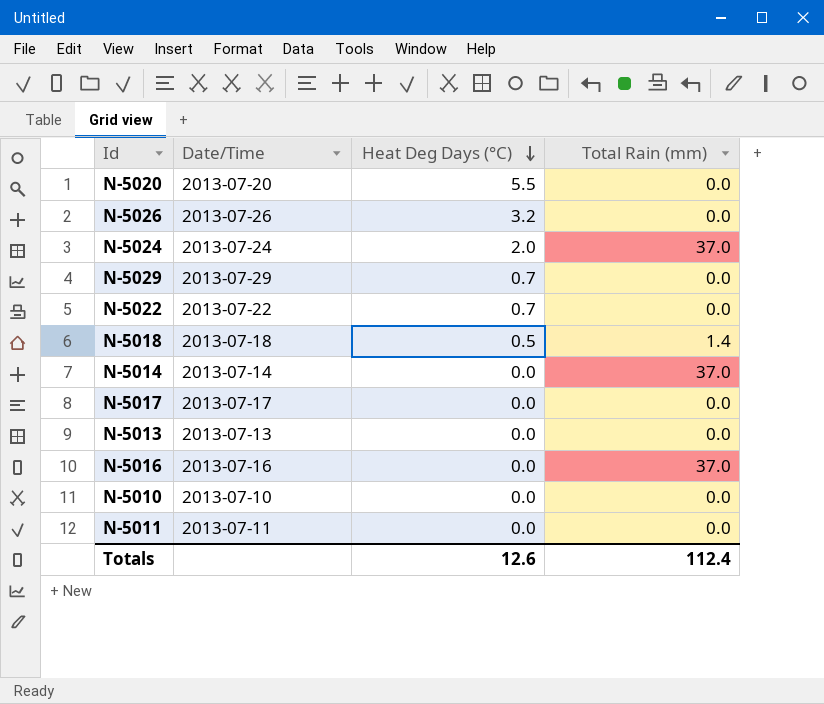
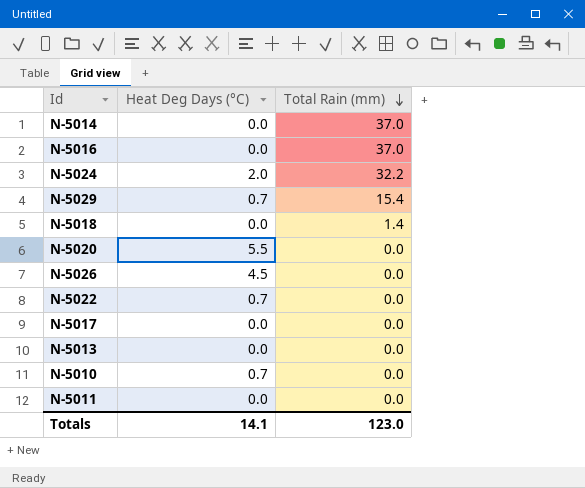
row order: Heat Deg Days (°C) descending -> Total Rain (mm) descending
column Date/Time | position: 2 -> none
N-5024 | Total Rain (mm): 37.0 -> 32.2
N-5029 | Total Rain (mm): 0.0 -> 15.4
N-5018 | Heat Deg Days (°C): 0.5 -> 0.0
N-5026 | Heat Deg Days (°C): 3.2 -> 4.5
N-5010 | Heat Deg Days (°C): 0.0 -> 0.7
Totals | Heat Deg Days (°C): 12.6 -> 14.1
Totals | Total Rain (mm): 112.4 -> 123.0

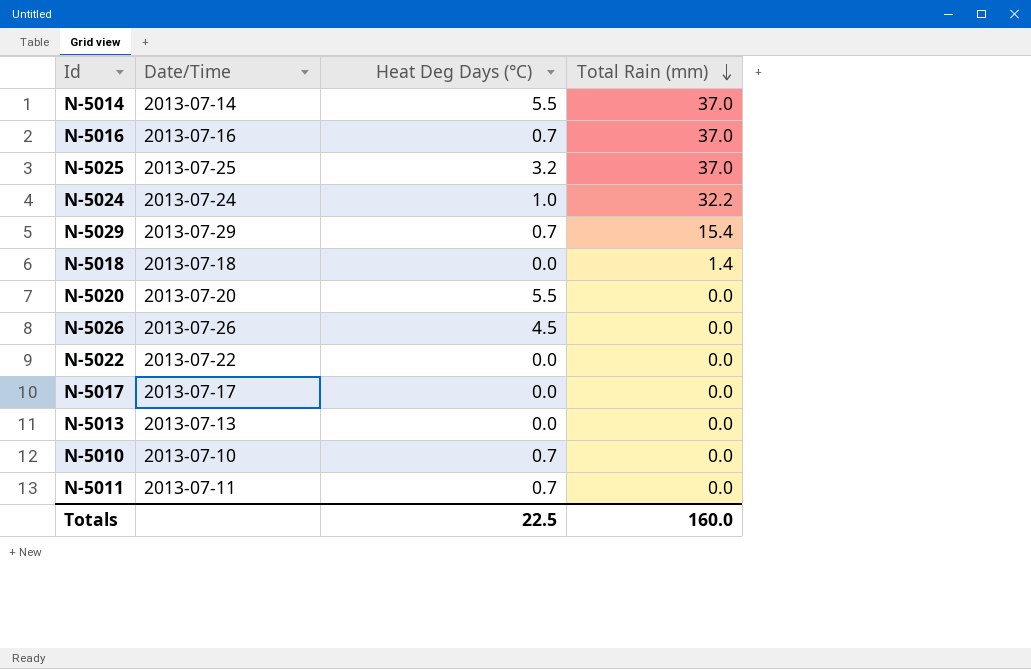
column Date/Time | position: none -> 2
N-5014 | Heat Deg Days (°C): 0.0 -> 5.5
N-5016 | Heat Deg Days (°C): 0.0 -> 0.7
row N-5025: none -> 2013-07-25 | 3.2 | 37.0
N-5024 | Heat Deg Days (°C): 2.0 -> 1.0
N-5022 | Heat Deg Days (°C): 0.7 -> 0.0
N-5011 | Heat Deg Days (°C): 0.0 -> 0.7
Totals | Heat Deg Days (°C): 14.1 -> 22.5
Totals | Total Rain (mm): 123.0 -> 160.0

